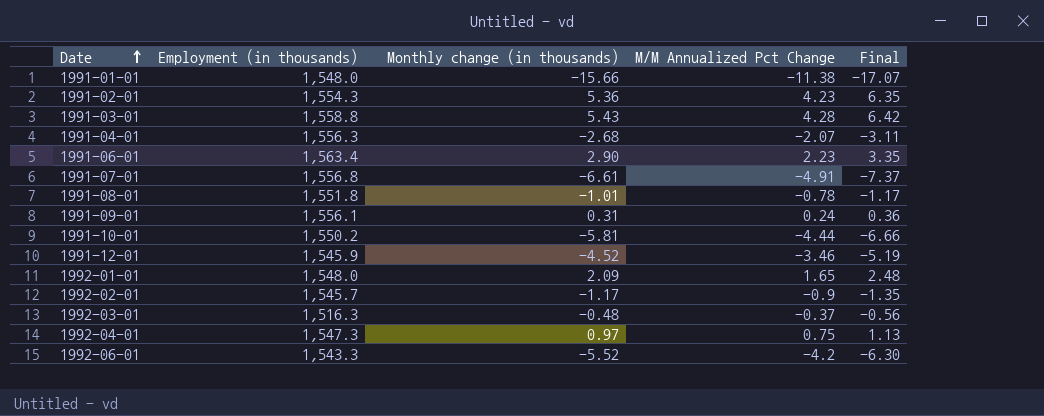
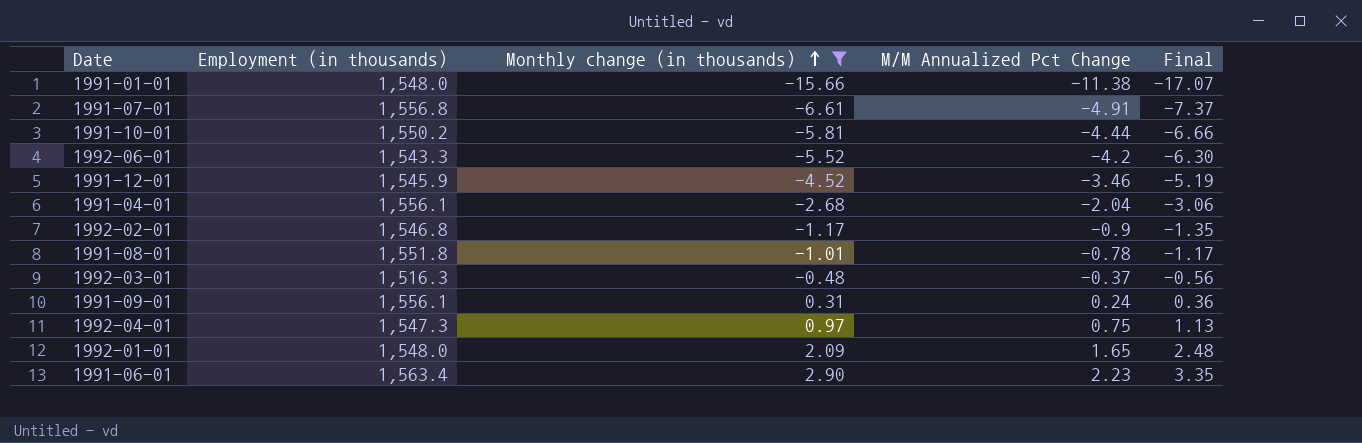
filter: none -> Monthly change (in thousands) <= 2.90
row order: Date ascending -> Monthly change (in thousands) ascending
1991-04-01 | Employment (in thousands): 1,556.3 -> 1,556.1
1991-04-01 | M/M Annualized Pct Change: -2.07 -> -2.04
1991-04-01 | Final: -3.11 -> -3.06
1992-02-01 | Employment (in thousands): 1,545.7 -> 1,546.8

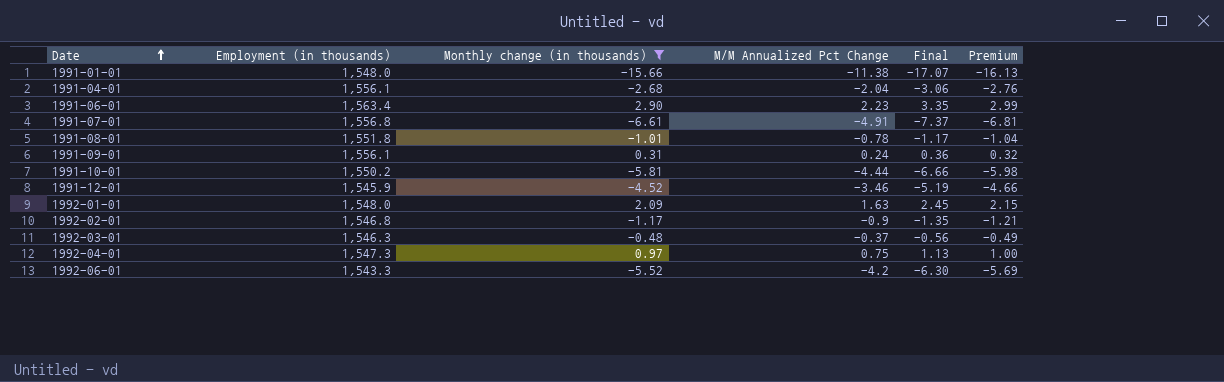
row order: Monthly change (in thousands) ascending -> Date ascending
column Premium | formula: none -> [Monthly change (in thousands)] * 1.03
1992-01-01 | M/M Annualized Pct Change: 1.65 -> 1.63
1992-01-01 | Final: 2.48 -> 2.45
1992-03-01 | Employment (in thousands): 1,516.3 -> 1,546.3

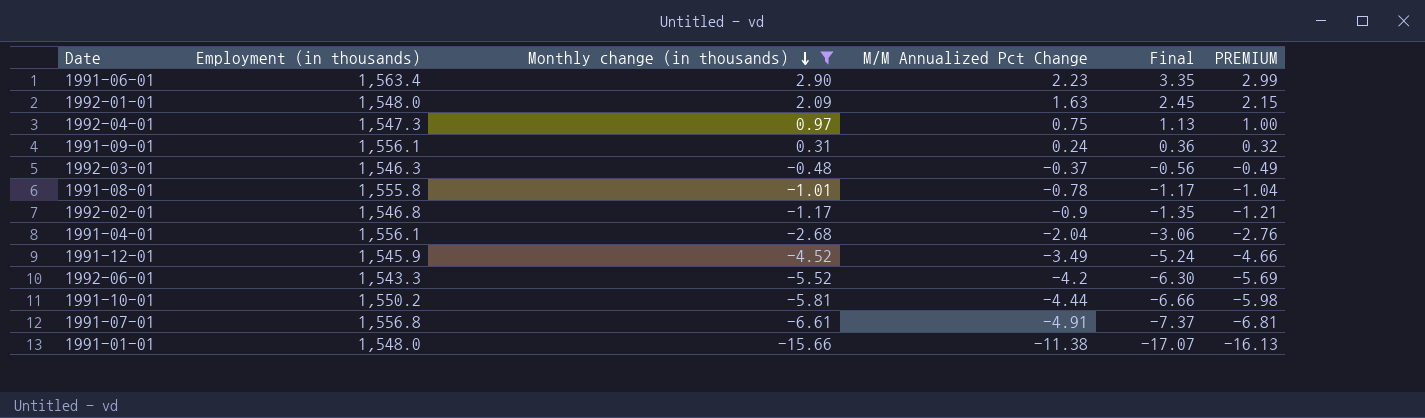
row order: Date ascending -> Monthly change (in thousands) descending
column name: Premium -> PREMIUM
1991-08-01 | Employment (in thousands): 1,551.8 -> 1,555.8
1991-12-01 | M/M Annualized Pct Change: -3.46 -> -3.49
1991-12-01 | Final: -5.19 -> -5.24

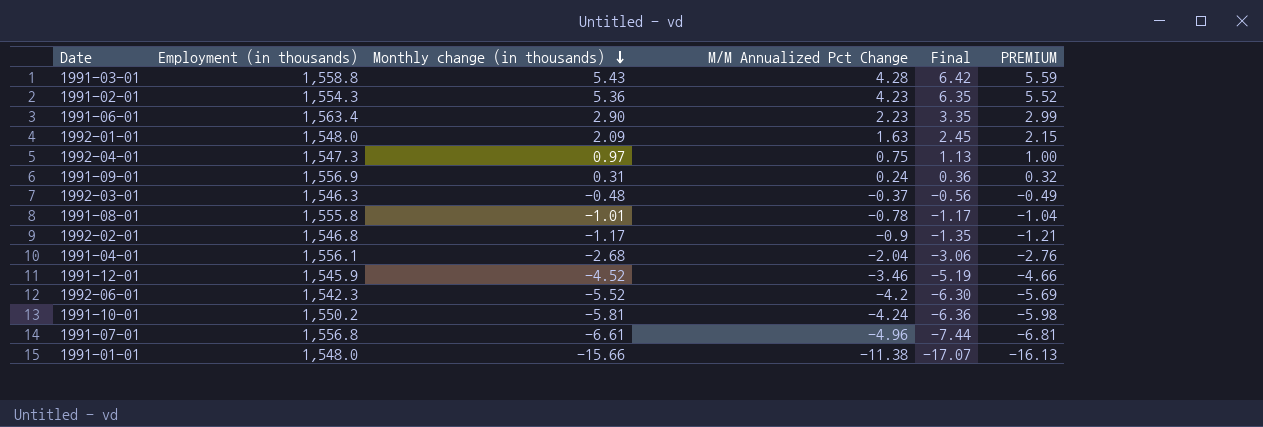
filter: Monthly change (in thousands) <= 2.90 -> none
1991-09-01 | Employment (in thousands): 1,556.1 -> 1,556.9
1991-12-01 | M/M Annualized Pct Change: -3.49 -> -3.46
1991-12-01 | Final: -5.24 -> -5.19
1992-06-01 | Employment (in thousands): 1,543.3 -> 1,542.3
1991-10-01 | M/M Annualized Pct Change: -4.44 -> -4.24
1991-10-01 | Final: -6.66 -> -6.36
1991-07-01 | M/M Annualized Pct Change: -4.91 -> -4.96
1991-07-01 | Final: -7.37 -> -7.44

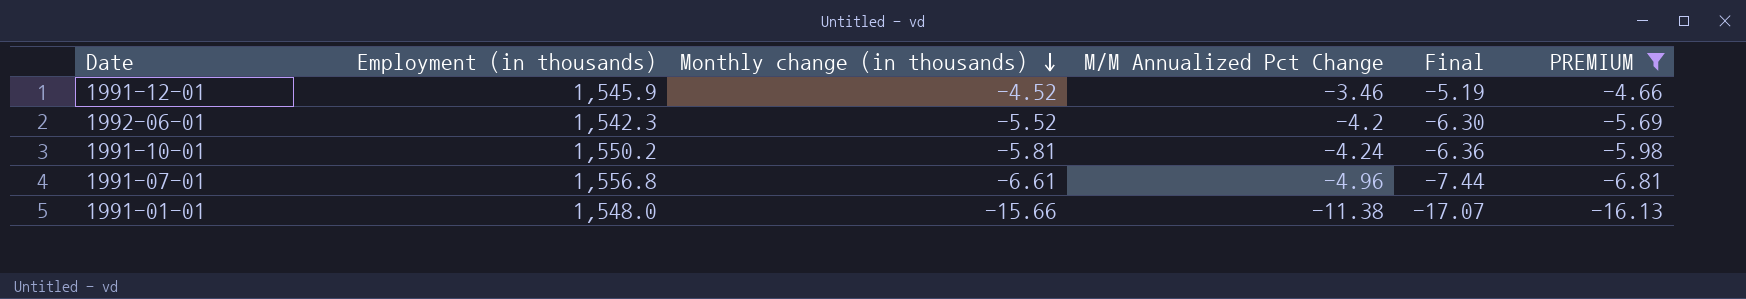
filter: none -> PREMIUM <= -4.66

